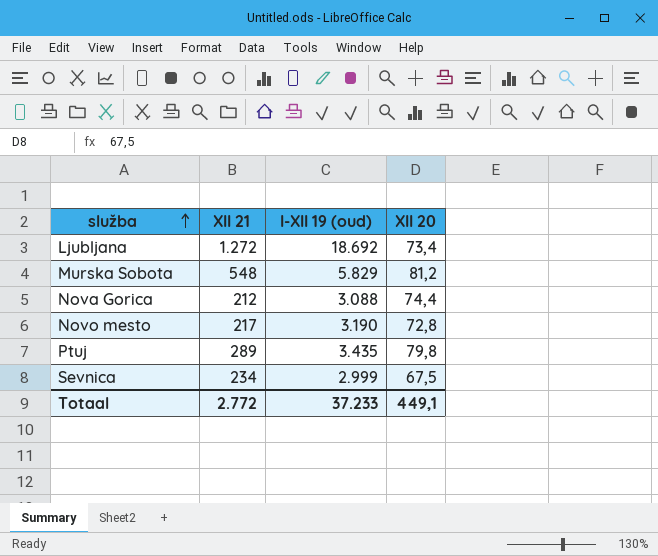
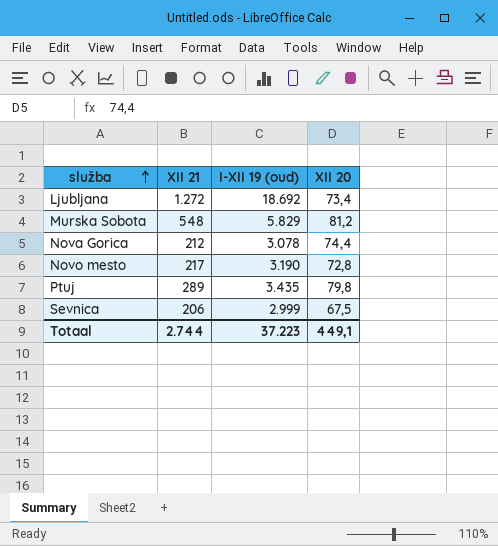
Nova Gorica | I-XII 19 (oud): 3.088 -> 3.078
Sevnica | XII 21: 234 -> 206
Totaal | XII 21: 2.772 -> 2.744
Totaal | I-XII 19 (oud): 37.233 -> 37.223

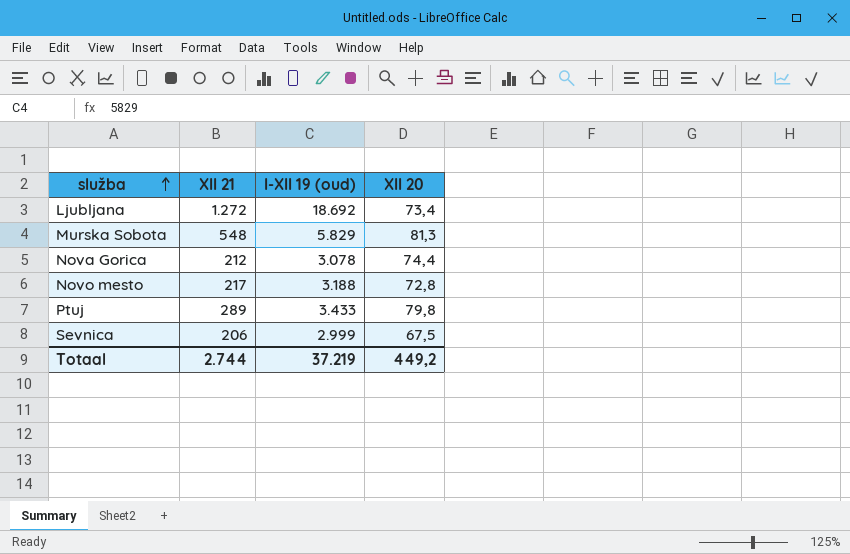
Murska Sobota | XII 20: 81,2 -> 81,3
Novo mesto | I-XII 19 (oud): 3.190 -> 3.188
Ptuj | I-XII 19 (oud): 3.435 -> 3.433
Totaal | I-XII 19 (oud): 37.223 -> 37.219
Totaal | XII 20: 449,1 -> 449,2

